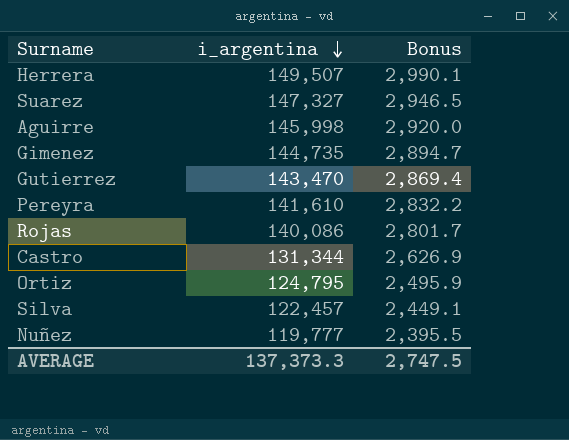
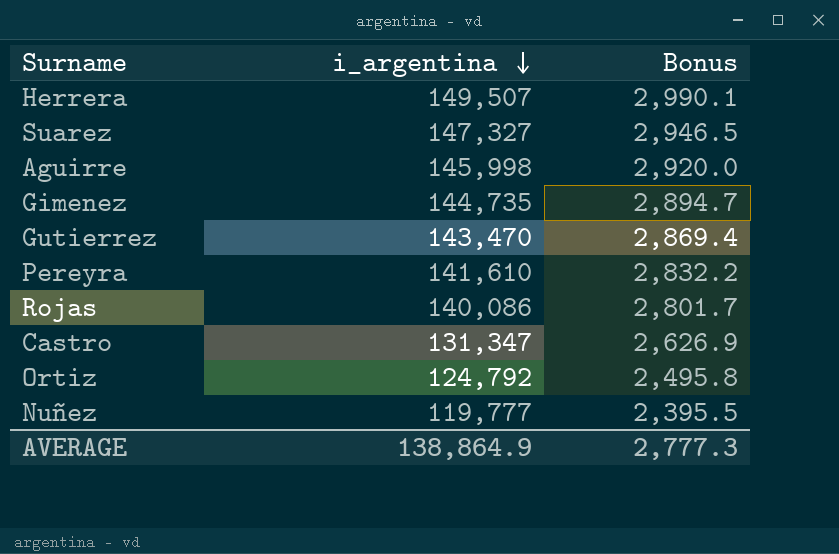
row Silva: 122,457 | 2,449.1 -> none
Castro | i_argentina: 131,344 -> 131,347
Ortiz | i_argentina: 124,795 -> 124,792
Ortiz | Bonus: 2,495.9 -> 2,495.8
AVERAGE | i_argentina: 137,373.3 -> 138,864.9
AVERAGE | Bonus: 2,747.5 -> 2,777.3

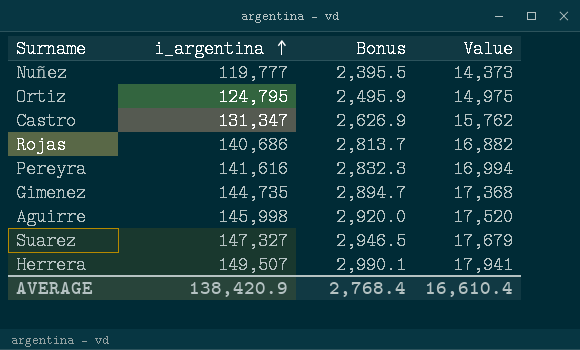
row order: i_argentina descending -> i_argentina ascending
column Value | formula: none -> [i_argentina] * 0.12
row Gutierrez: 143,470 | 2,869.4 -> none
Ortiz | i_argentina: 124,792 -> 124,795
Ortiz | Bonus: 2,495.8 -> 2,495.9
Rojas | i_argentina: 140,086 -> 140,686
Rojas | Bonus: 2,801.7 -> 2,813.7
Pereyra | i_argentina: 141,610 -> 141,616
Pereyra | Bonus: 2,832.2 -> 2,832.3
AVERAGE | i_argentina: 138,864.9 -> 138,420.9
AVERAGE | Bonus: 2,777.3 -> 2,768.4

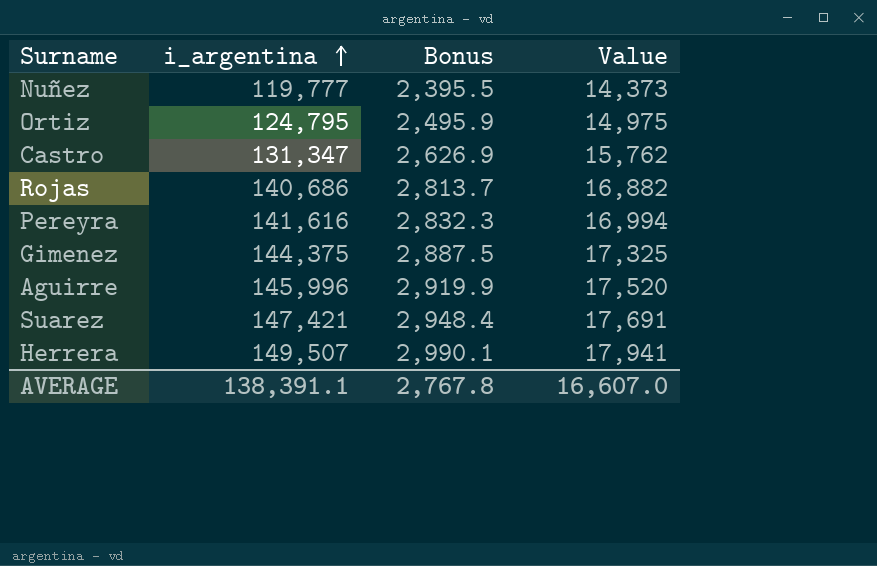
Gimenez | i_argentina: 144,735 -> 144,375
Gimenez | Bonus: 2,894.7 -> 2,887.5
Gimenez | Value: 17,368 -> 17,325
Aguirre | i_argentina: 145,998 -> 145,996
Aguirre | Bonus: 2,920.0 -> 2,919.9
Suarez | i_argentina: 147,327 -> 147,421
Suarez | Bonus: 2,946.5 -> 2,948.4
Suarez | Value: 17,679 -> 17,691
AVERAGE | i_argentina: 138,420.9 -> 138,391.1
AVERAGE | Bonus: 2,768.4 -> 2,767.8
AVERAGE | Value: 16,610.4 -> 16,607.0

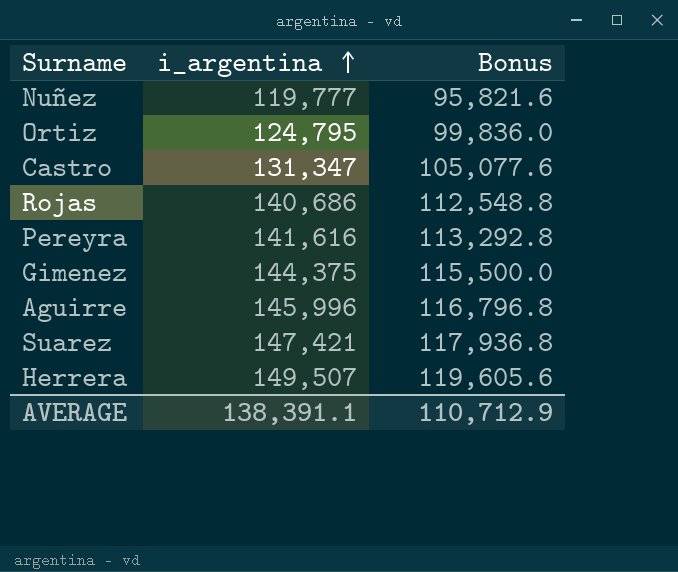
column Value | formula: [i_argentina] * 0.12 -> none
column Bonus | formula: [i_argentina] * 0.02 -> [i_argentina] * 0.8
AVERAGE | Bonus: 2,767.8 -> 110,712.9

